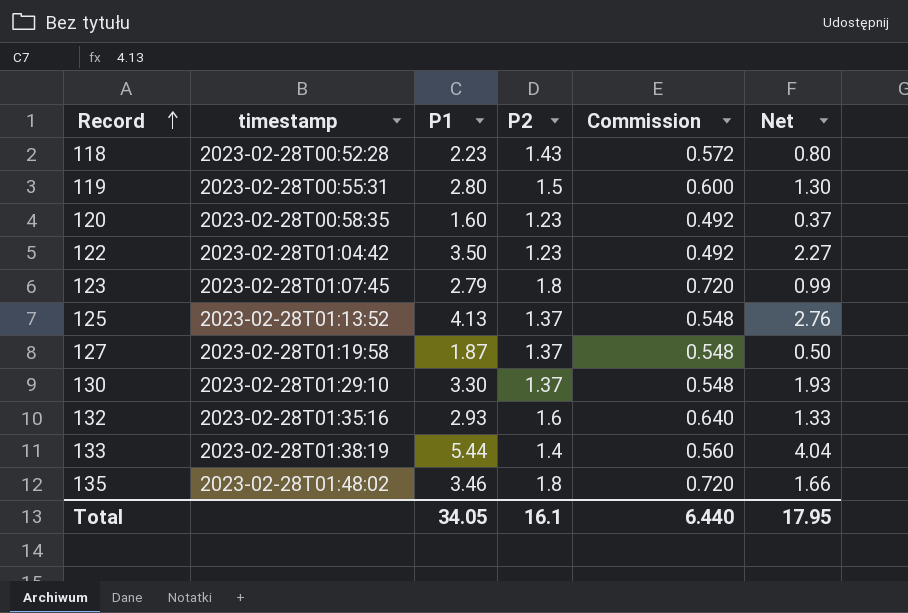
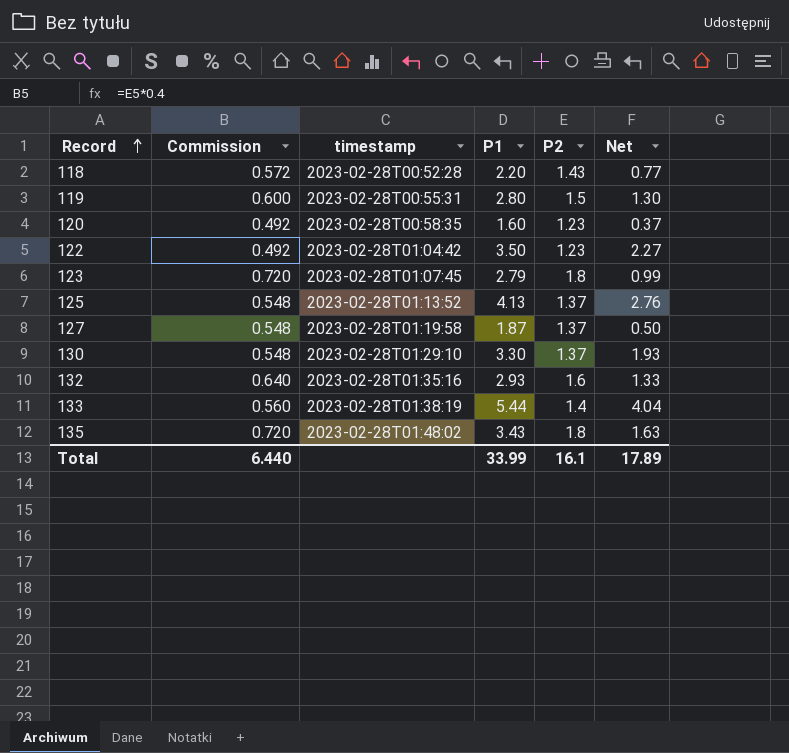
column Commission | position: 5 -> 2
118 | P1: 2.23 -> 2.20
118 | Net: 0.80 -> 0.77
135 | P1: 3.46 -> 3.43
135 | Net: 1.66 -> 1.63
Total | P1: 34.05 -> 33.99
Total | Net: 17.95 -> 17.89

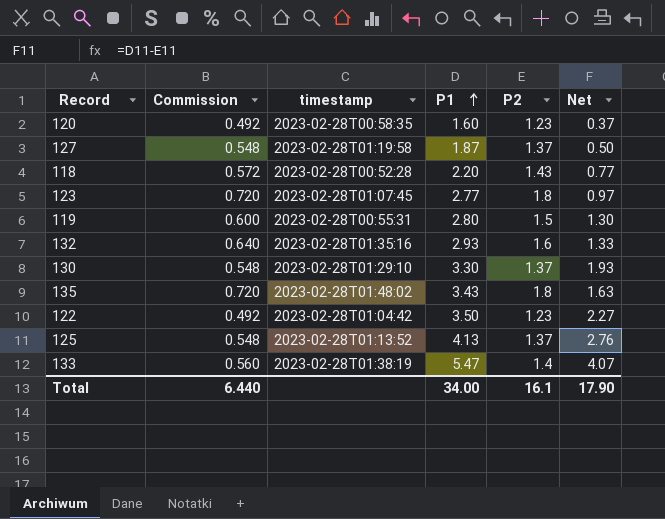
row order: Record ascending -> P1 ascending
123 | P1: 2.79 -> 2.77
123 | Net: 0.99 -> 0.97
133 | P1: 5.44 -> 5.47
133 | Net: 4.04 -> 4.07
Total | P1: 33.99 -> 34.00
Total | Net: 17.89 -> 17.90

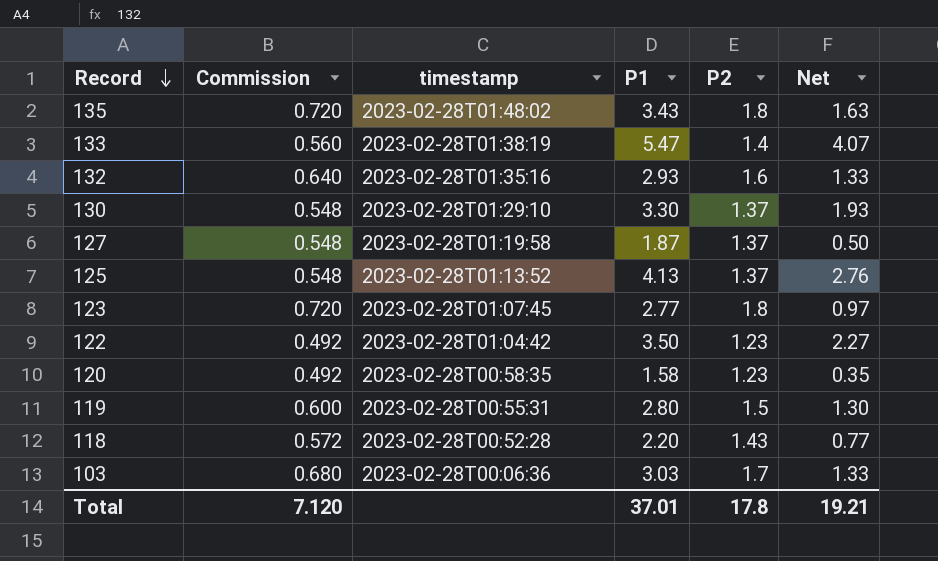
row order: P1 ascending -> Record descending
120 | P1: 1.60 -> 1.58
120 | Net: 0.37 -> 0.35
row 103: none -> 0.680 | 2023-02-28T00:06:36 | 3.03 | 1.7 | 1.33
Total | Commission: 6.440 -> 7.120
Total | P1: 34.00 -> 37.01
Total | P2: 16.1 -> 17.8
Total | Net: 17.90 -> 19.21

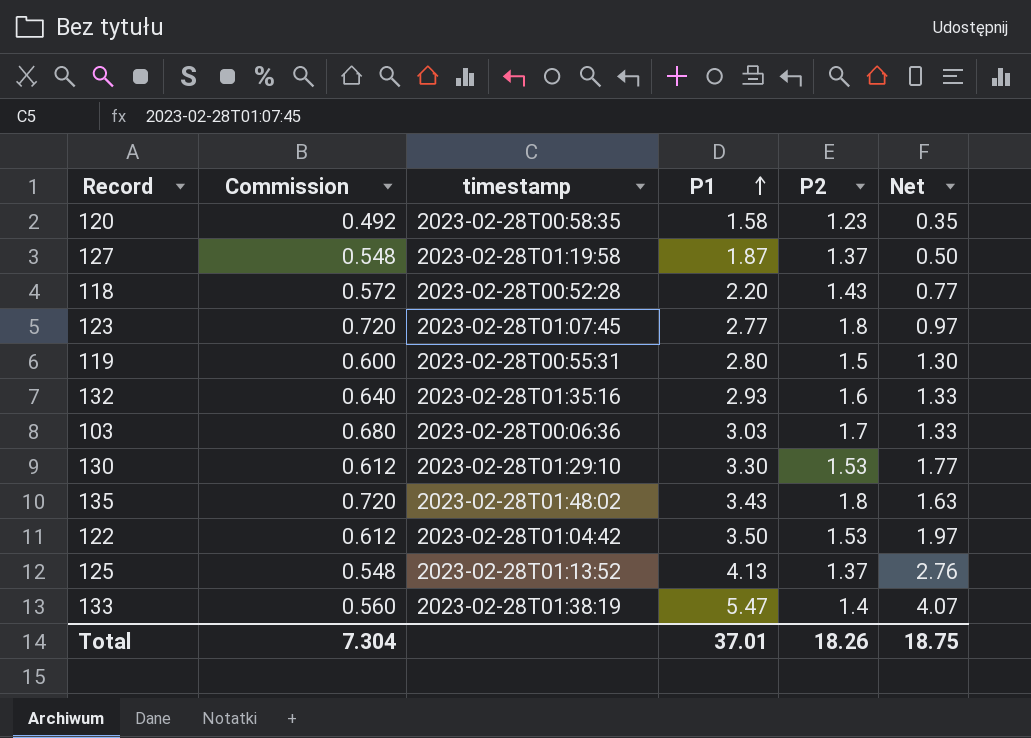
row order: Record descending -> P1 ascending
130 | Commission: 0.548 -> 0.612
130 | P2: 1.37 -> 1.53
130 | Net: 1.93 -> 1.77
122 | Commission: 0.492 -> 0.612
122 | P2: 1.23 -> 1.53
122 | Net: 2.27 -> 1.97
Total | Commission: 7.120 -> 7.304
Total | P2: 17.8 -> 18.26
Total | Net: 19.21 -> 18.75

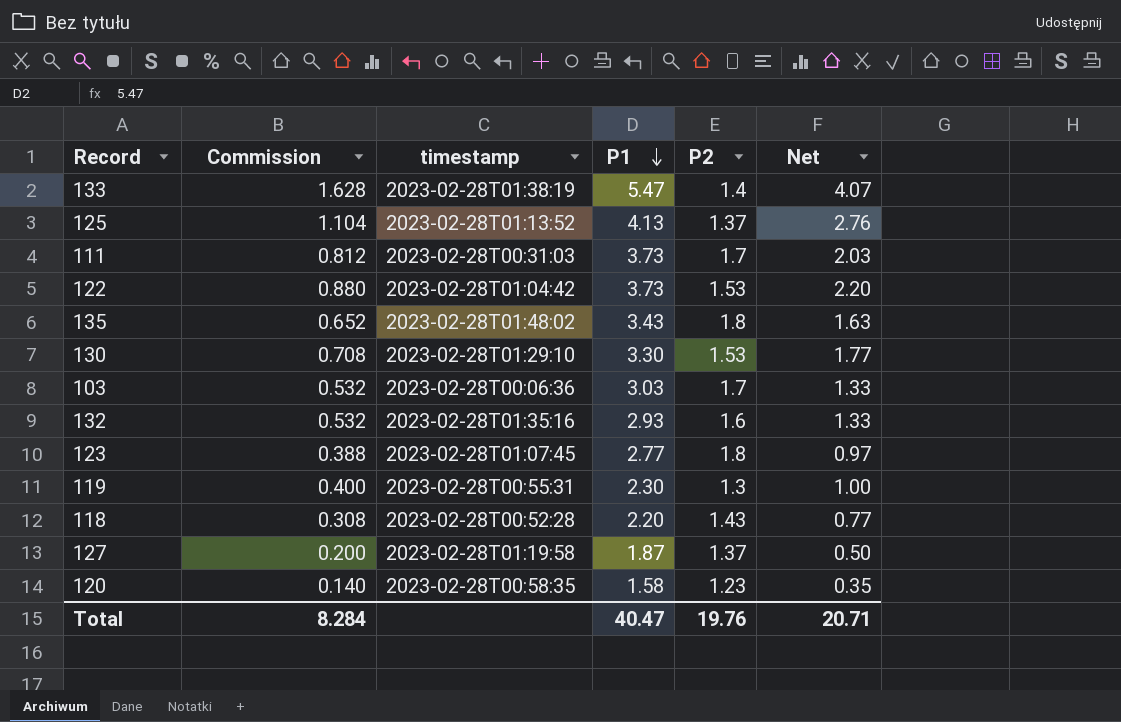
row order: P1 ascending -> P1 descending
column Commission | formula: [P2] * 0.4 -> [Net] * 0.4
row 111: none -> 0.812 | 2023-02-28T00:31:03 | 3.73 | 1.7 | 2.03
122 | P1: 3.50 -> 3.73
122 | Net: 1.97 -> 2.20
119 | P1: 2.80 -> 2.30
119 | P2: 1.5 -> 1.3
119 | Net: 1.30 -> 1.00
Total | Commission: 7.304 -> 8.284
Total | P1: 37.01 -> 40.47
Total | P2: 18.26 -> 19.76
Total | Net: 18.75 -> 20.71

